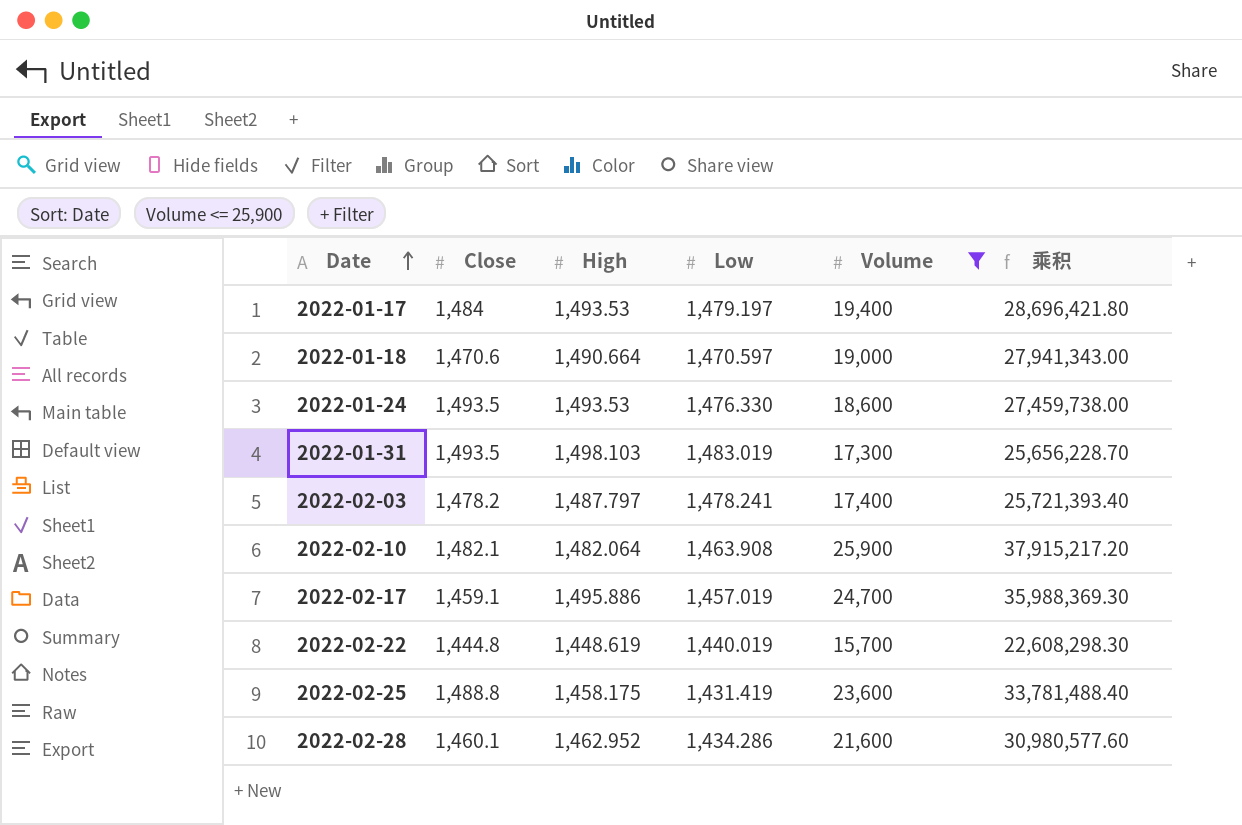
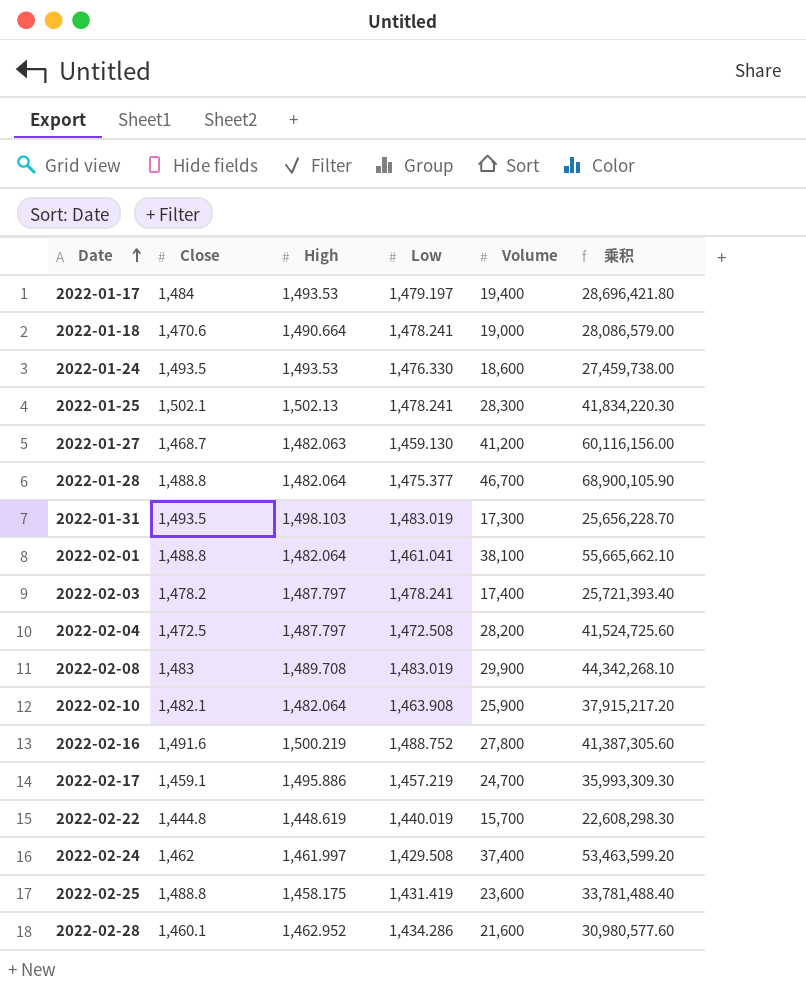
filter: Volume <= 25,900 -> none
2022-01-18 | Low: 1,470.597 -> 1,478.241
2022-01-18 | 乘积: 27,941,343.00 -> 28,086,579.00
2022-02-17 | Low: 1,457.019 -> 1,457.219
2022-02-17 | 乘积: 35,988,369.30 -> 35,993,309.30

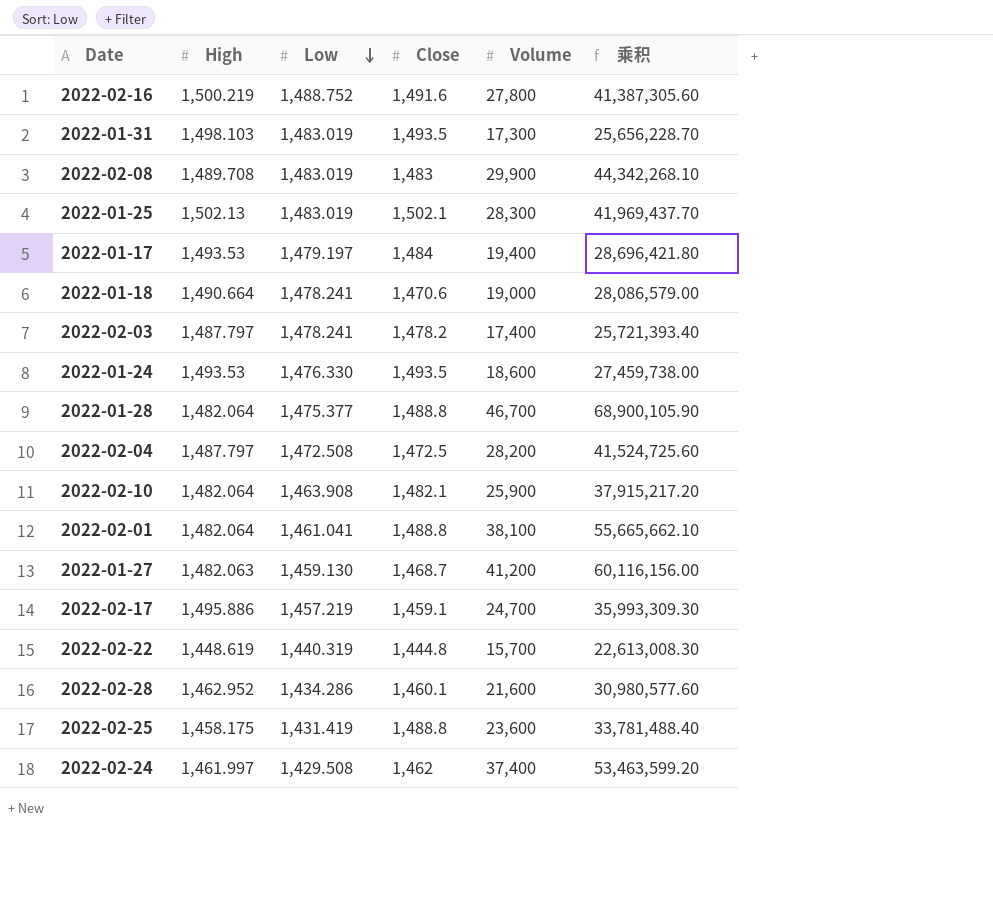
row order: Date ascending -> Low descending
column Close | position: 2 -> 4
2022-01-25 | Low: 1,478.241 -> 1,483.019
2022-01-25 | 乘积: 41,834,220.30 -> 41,969,437.70
2022-02-22 | Low: 1,440.019 -> 1,440.319
2022-02-22 | 乘积: 22,608,298.30 -> 22,613,008.30

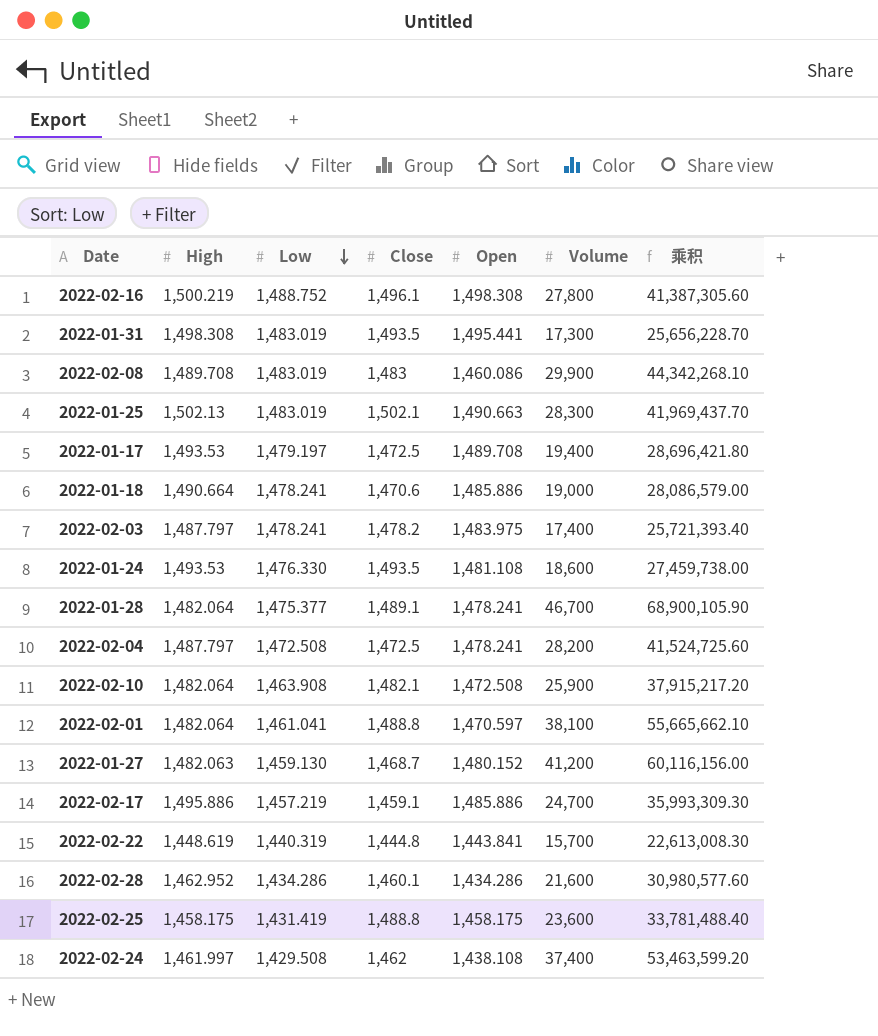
column Open | position: none -> 5
2022-02-16 | Close: 1,491.6 -> 1,496.1
2022-01-31 | High: 1,498.103 -> 1,498.308
2022-01-17 | Close: 1,484 -> 1,472.5
2022-01-28 | Close: 1,488.8 -> 1,489.1

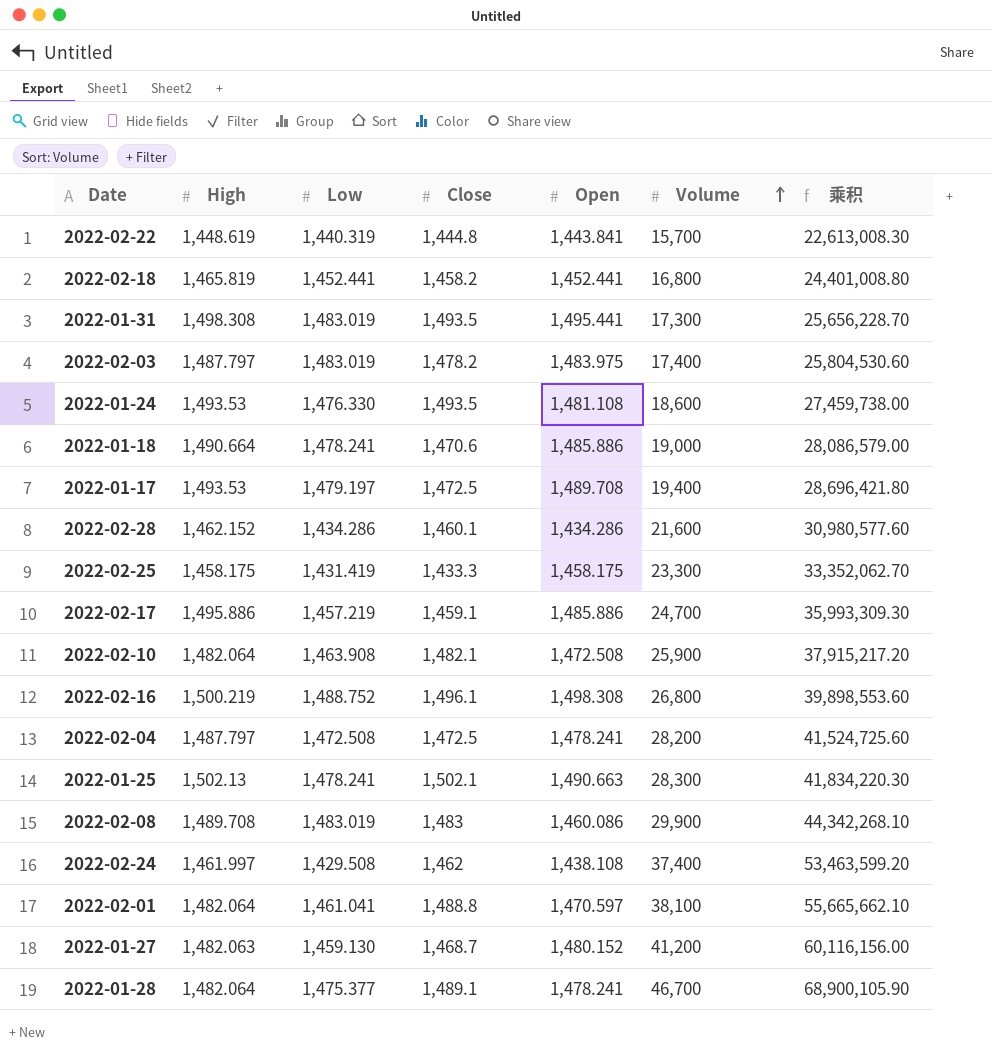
row order: Low descending -> Volume ascending
row 2022-02-18: none -> 1,465.819 | 1,452.441 | 1,458.2 | 1,452.441 | 16,800 | 24,401,008.80
2022-02-03 | Low: 1,478.241 -> 1,483.019
2022-02-03 | 乘积: 25,721,393.40 -> 25,804,530.60
2022-02-28 | High: 1,462.952 -> 1,462.152
2022-02-25 | Close: 1,488.8 -> 1,433.3
2022-02-25 | Volume: 23,600 -> 23,300
2022-02-25 | 乘积: 33,781,488.40 -> 33,352,062.70
2022-02-16 | Volume: 27,800 -> 26,800
2022-02-16 | 乘积: 41,387,305.60 -> 39,898,553.60
2022-01-25 | Low: 1,483.019 -> 1,478.241
2022-01-25 | 乘积: 41,969,437.70 -> 41,834,220.30

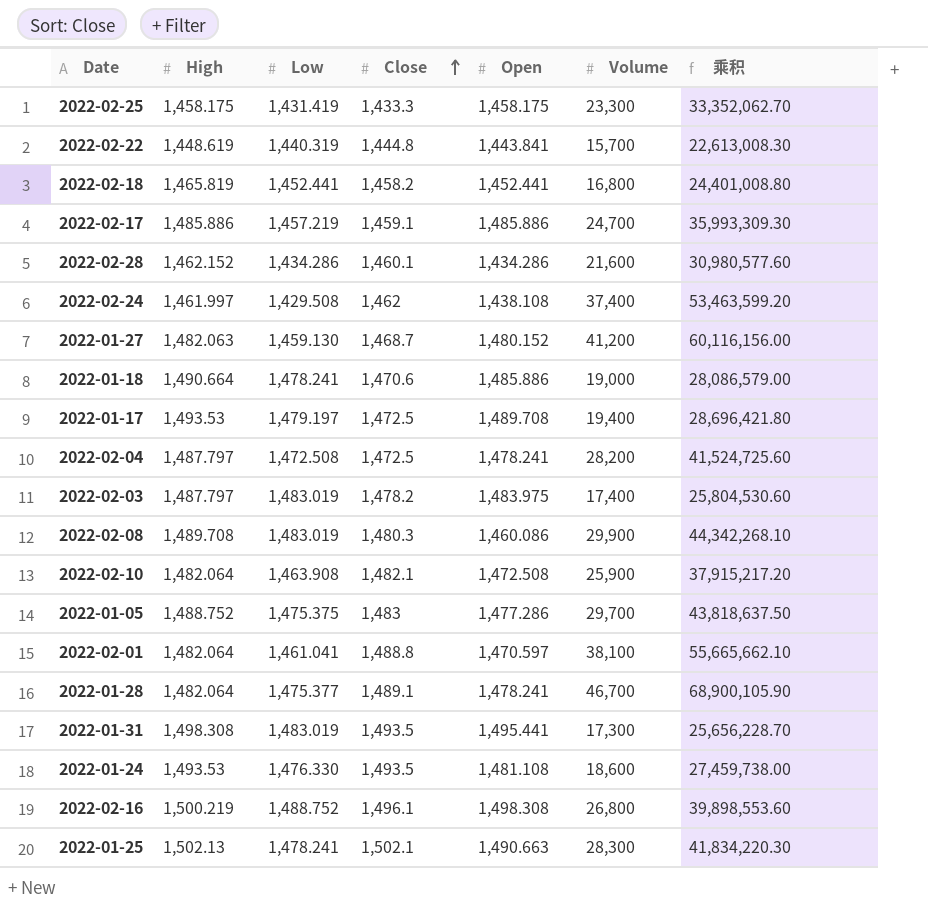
row order: Volume ascending -> Close ascending
2022-02-17 | High: 1,495.886 -> 1,485.886
2022-02-08 | Close: 1,483 -> 1,480.3
row 2022-01-05: none -> 1,488.752 | 1,475.375 | 1,483 | 1,477.286 | 29,700 | 43,818,637.50

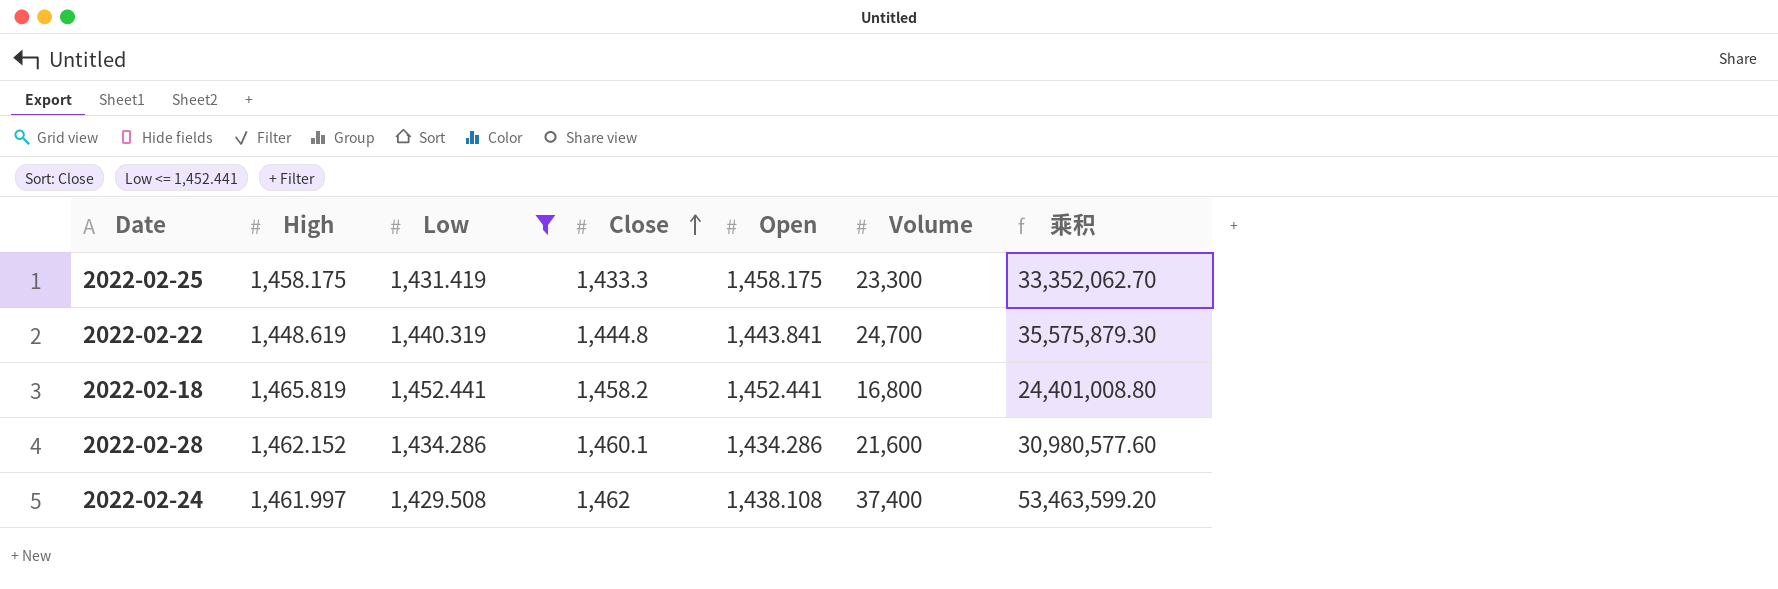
filter: none -> Low <= 1,452.441
2022-02-22 | Volume: 15,700 -> 24,700
2022-02-22 | 乘积: 22,613,008.30 -> 35,575,879.30

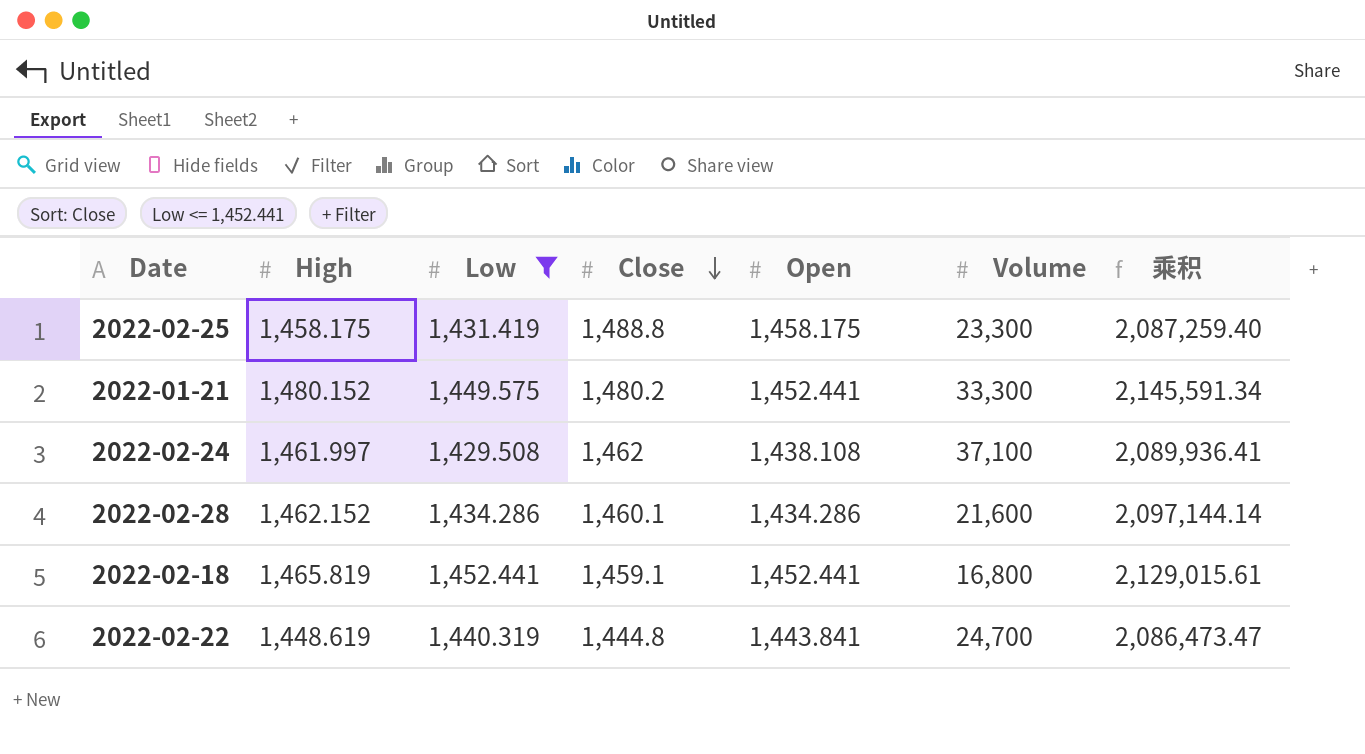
row order: Close ascending -> Close descending
column 乘积 | formula: [Low] * [Volume] -> [High] * [Low]
2022-02-25 | Close: 1,433.3 -> 1,488.8
row 2022-01-21: none -> 1,480.152 | 1,449.575 | 1,480.2 | 1,452.441 | 33,300 | 2,145,591.34
2022-02-24 | Volume: 37,400 -> 37,100
2022-02-18 | Close: 1,458.2 -> 1,459.1

